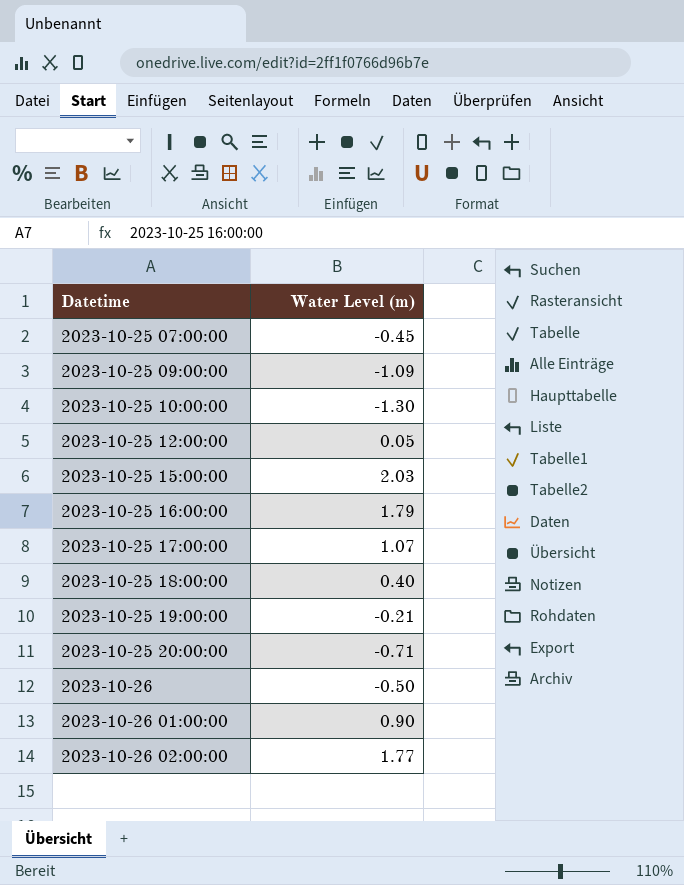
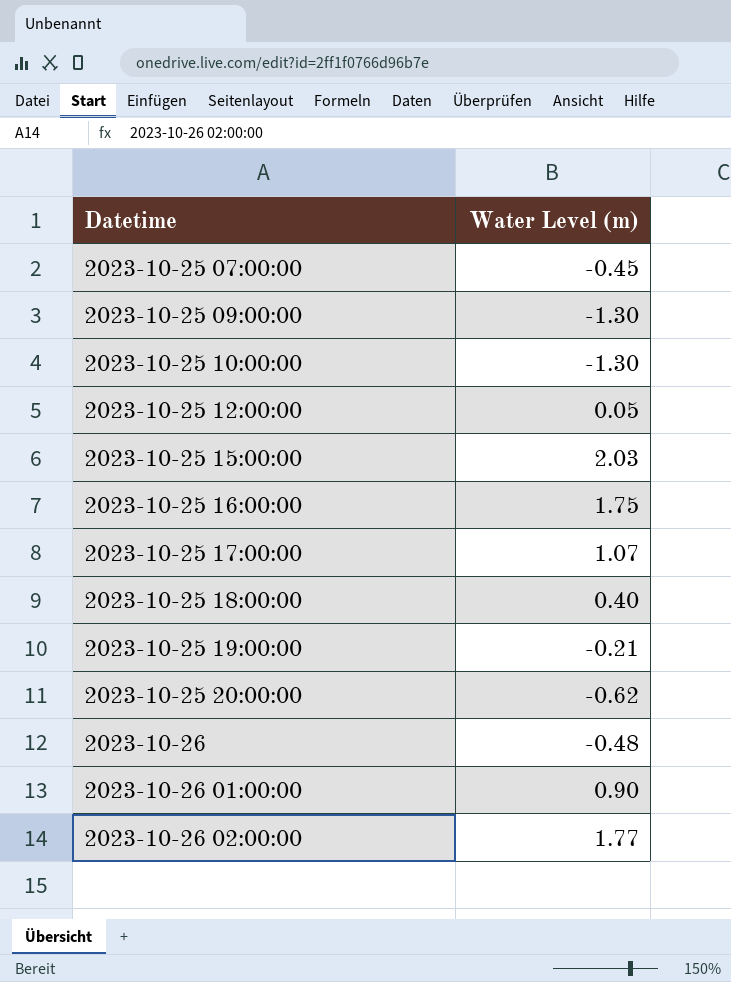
2023-10-25 09:00:00 | Water Level (m): -1.09 -> -1.30
2023-10-25 16:00:00 | Water Level (m): 1.79 -> 1.75
2023-10-25 20:00:00 | Water Level (m): -0.71 -> -0.62
2023-10-26 | Water Level (m): -0.50 -> -0.48

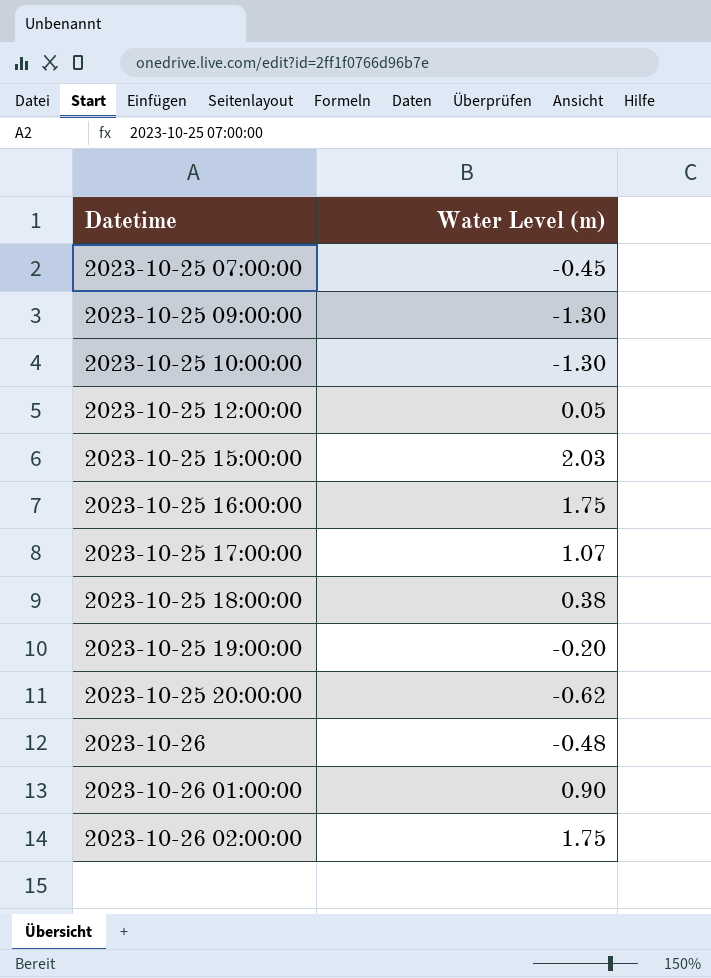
2023-10-25 18:00:00 | Water Level (m): 0.40 -> 0.38
2023-10-25 19:00:00 | Water Level (m): -0.21 -> -0.20
2023-10-26 02:00:00 | Water Level (m): 1.77 -> 1.75

